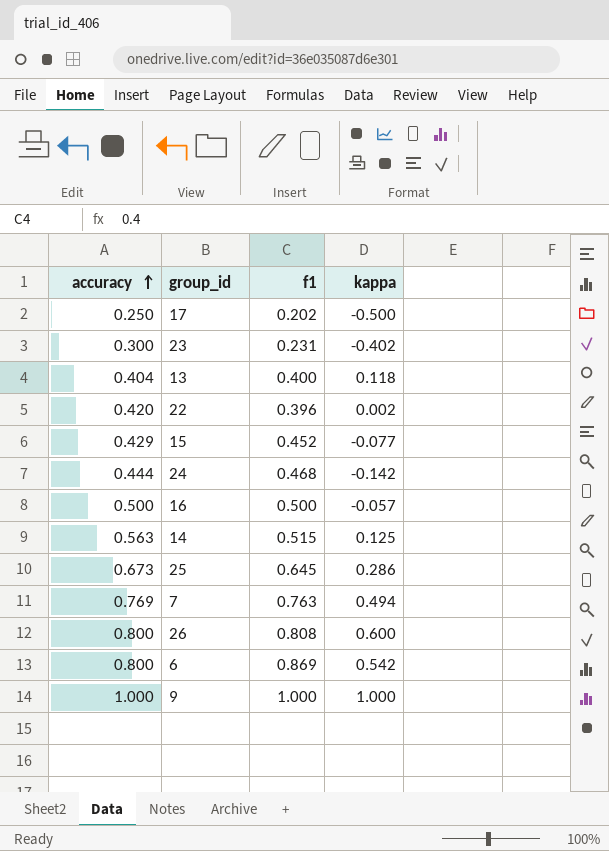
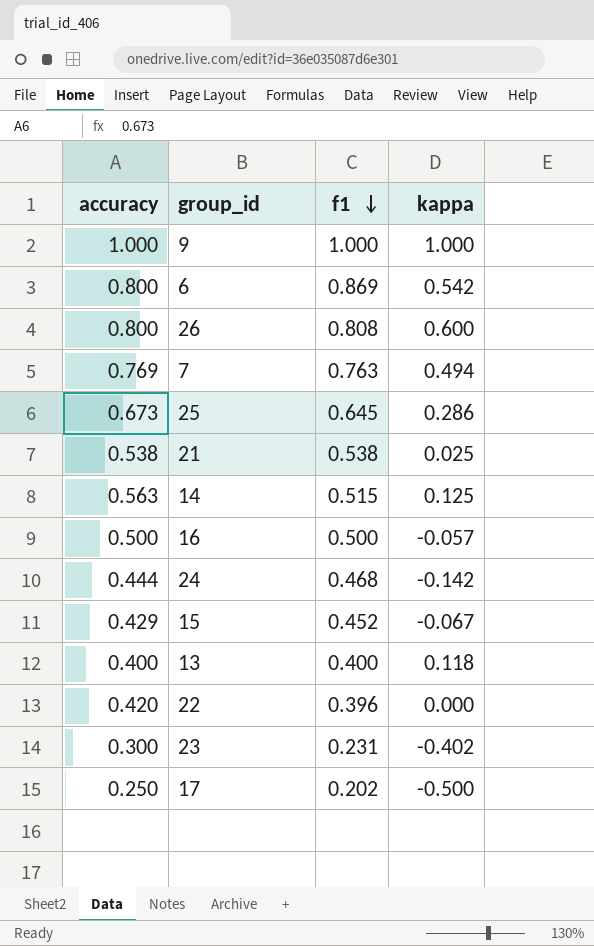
row order: accuracy ascending -> f1 descending
row 21: none -> 0.538 | 0.538 | 0.025
15 | kappa: -0.077 -> -0.067
13 | accuracy: 0.404 -> 0.400
22 | kappa: 0.002 -> 0.000

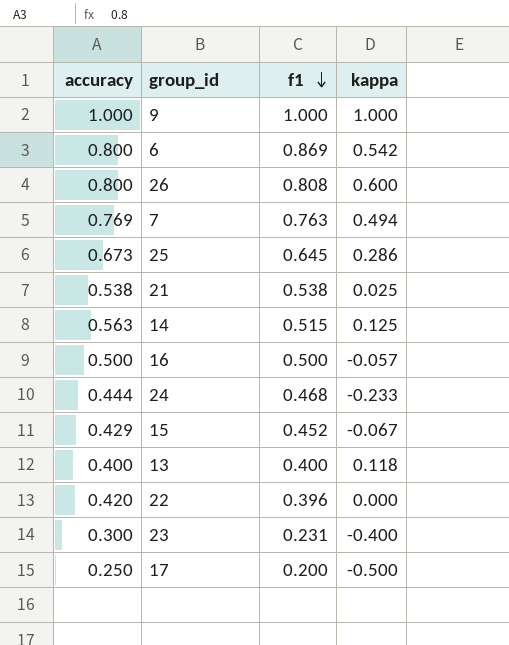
24 | kappa: -0.142 -> -0.233
23 | kappa: -0.402 -> -0.400
17 | f1: 0.202 -> 0.200

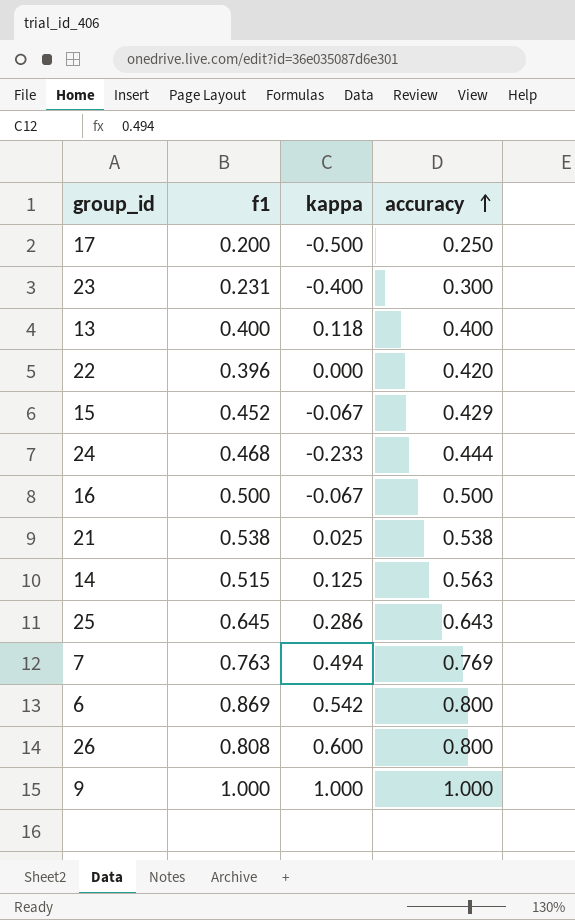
row order: f1 descending -> accuracy ascending
column accuracy | position: 1 -> 4
16 | kappa: -0.057 -> -0.067
25 | accuracy: 0.673 -> 0.643

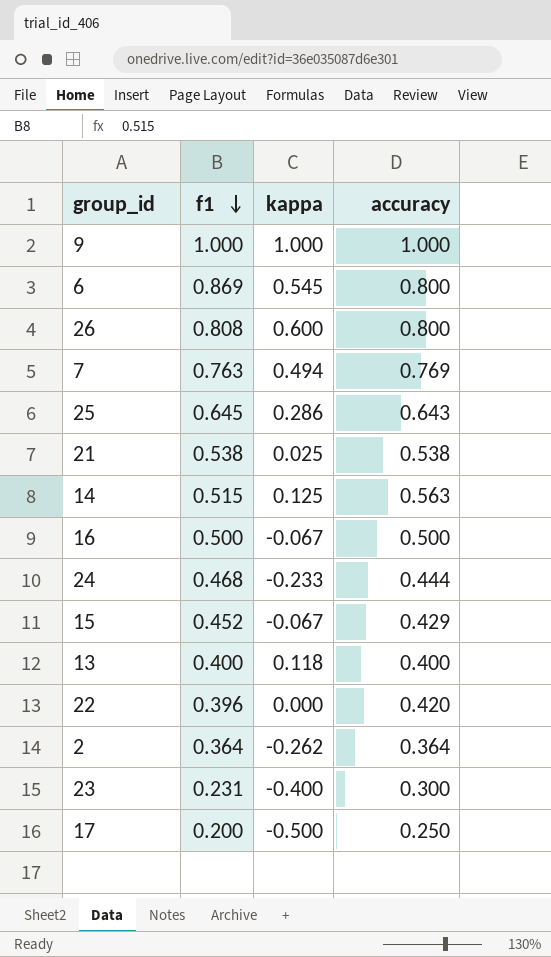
row order: accuracy ascending -> f1 descending
6 | kappa: 0.542 -> 0.545
row 2: none -> 0.364 | -0.262 | 0.364

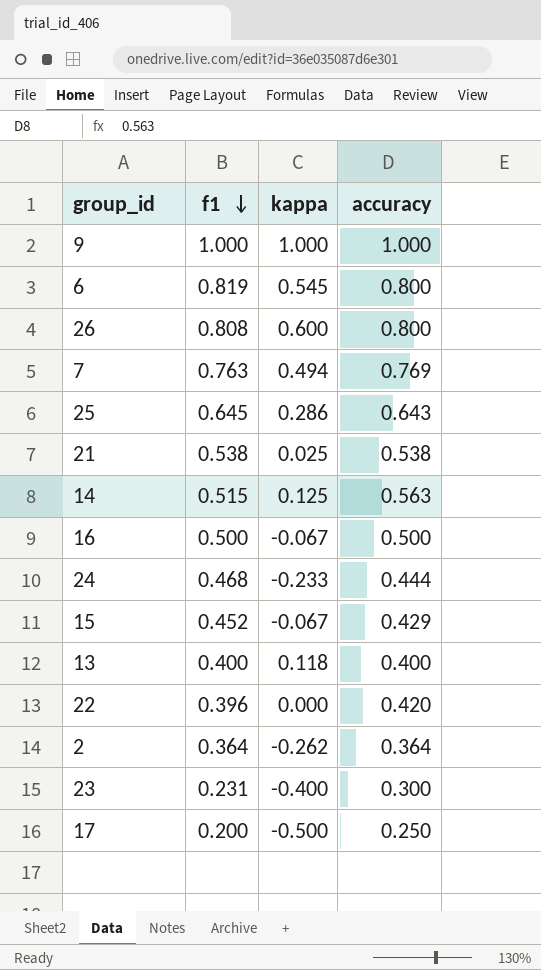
6 | f1: 0.869 -> 0.819

